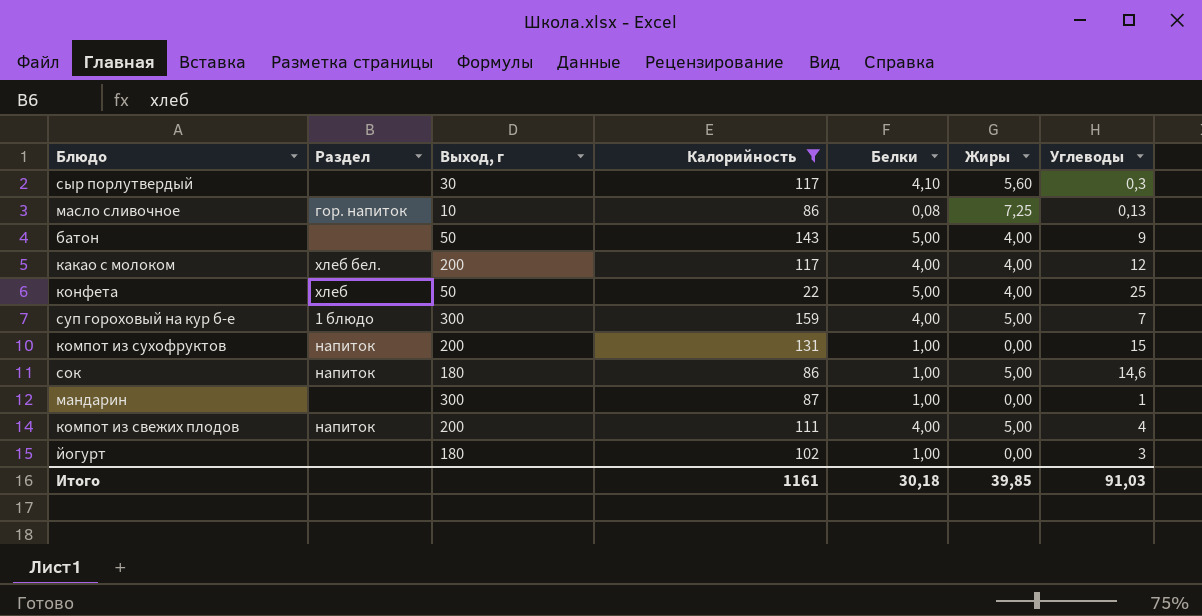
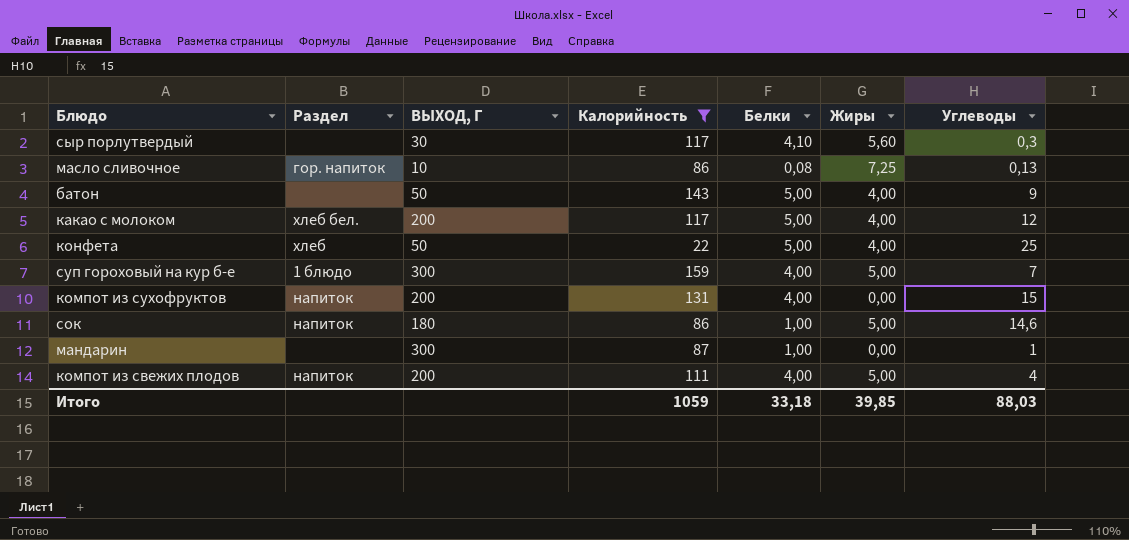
column name: Выход, г -> ВЫХОД, Г
row йогурт: none | 180 | 102 | 1,00 | 0,00 | 3 -> none
какао с молоком | Белки: 4,00 -> 5,00
компот из сухофруктов | Белки: 1,00 -> 4,00
Итого | Калорийность: 1161 -> 1059
Итого | Белки: 30,18 -> 33,18
Итого | Углеводы: 91,03 -> 88,03

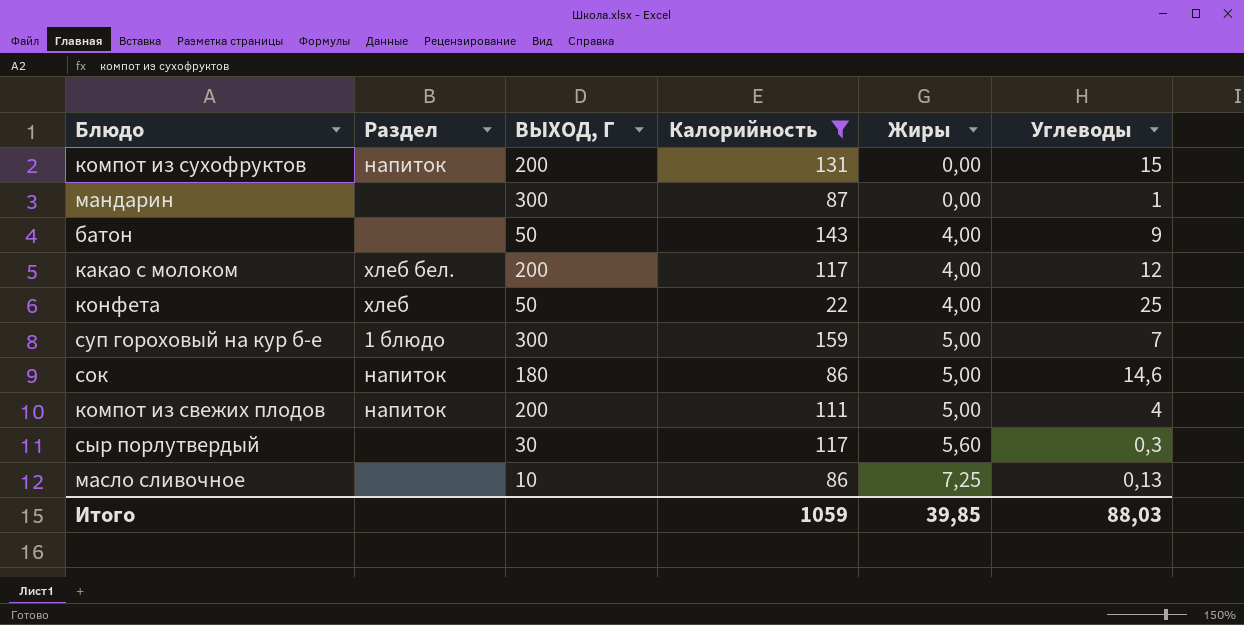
row order: none -> Жиры ascending
column Белки | position: 5 -> none
масло сливочное | Раздел: гор. напиток -> none

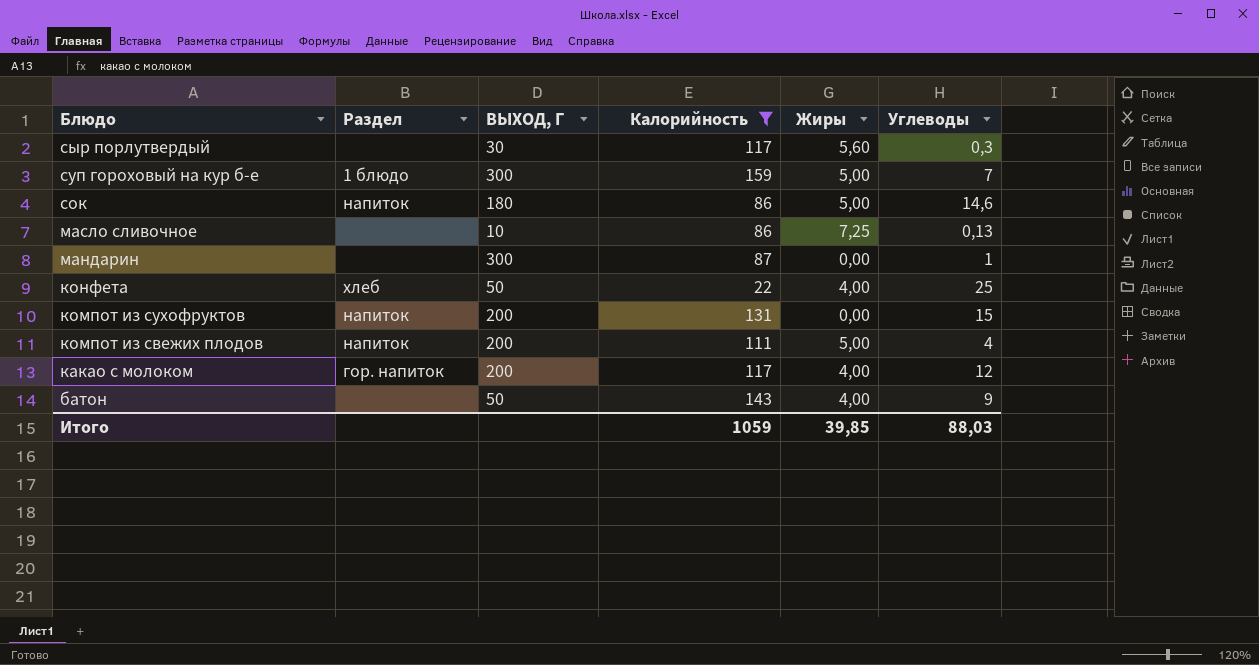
row order: Жиры ascending -> Блюдо descending
какао с молоком | Раздел: хлеб бел. -> гор. напиток

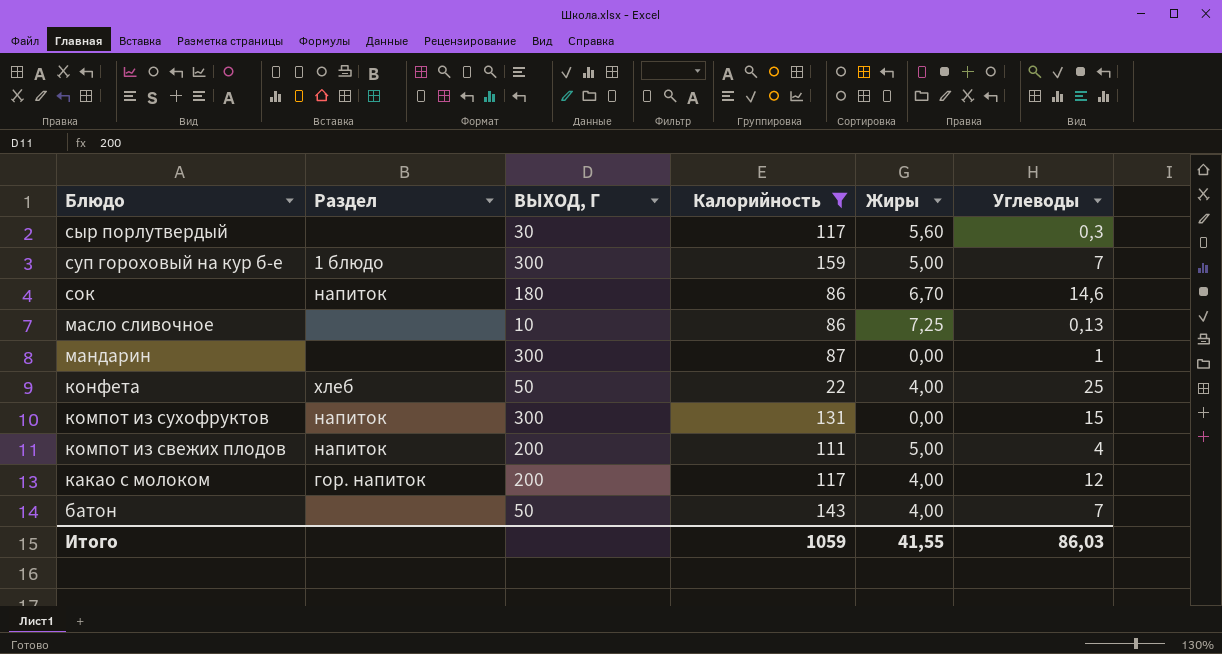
сок | Жиры: 5,00 -> 6,70
компот из сухофруктов | ВЫХОД, Г: 200 -> 300
батон | Углеводы: 9 -> 7
Итого | Жиры: 39,85 -> 41,55
Итого | Углеводы: 88,03 -> 86,03

